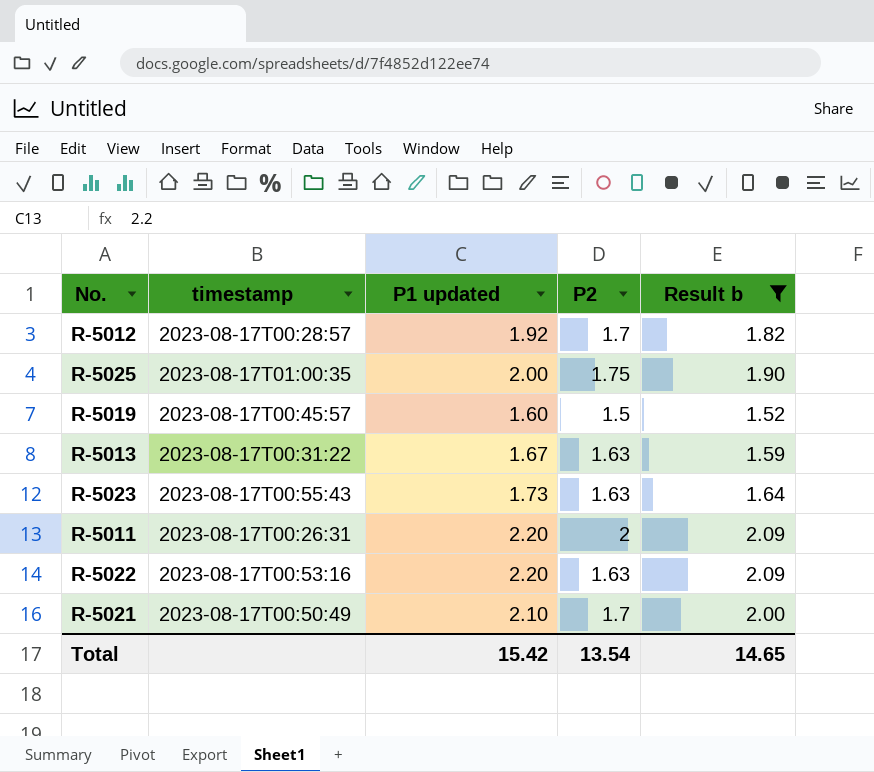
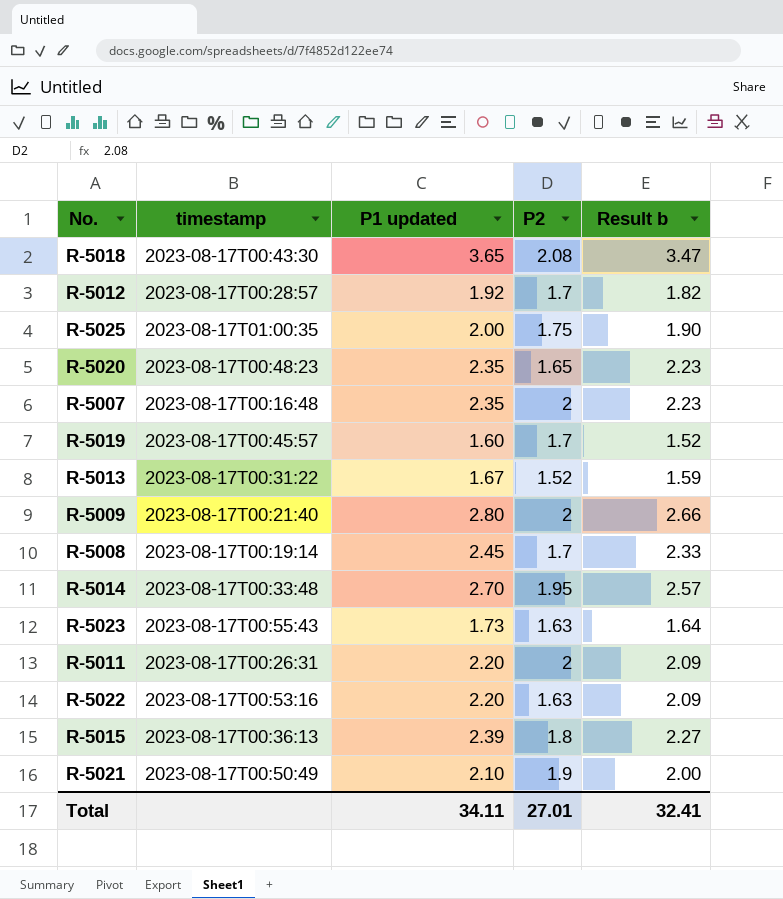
filter: Result b <= 2.09 -> none
R-5019 | P2: 1.5 -> 1.7
R-5013 | P2: 1.63 -> 1.52
R-5021 | P2: 1.7 -> 1.9
Total | P1 updated: 15.42 -> 34.11
Total | P2: 13.54 -> 27.01
Total | Result b: 14.65 -> 32.41

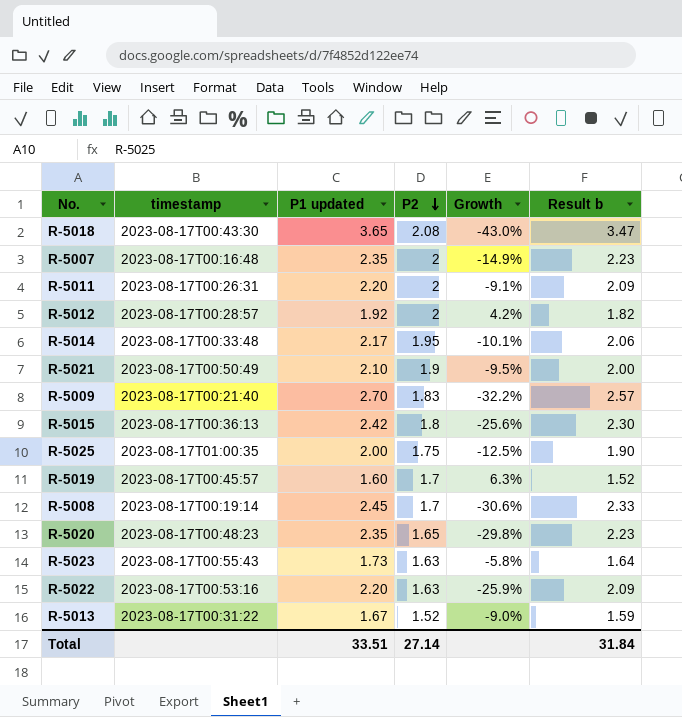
row order: none -> P2 descending
column Growth | formula: none -> ([P2] - [P1 updated]) / [P1 updated]
R-5012 | P2: 1.7 -> 2
R-5014 | P1 updated: 2.70 -> 2.17
R-5014 | Result b: 2.57 -> 2.06
R-5009 | P1 updated: 2.80 -> 2.70
R-5009 | P2: 2 -> 1.83
R-5009 | Result b: 2.66 -> 2.57
R-5015 | P1 updated: 2.39 -> 2.42
R-5015 | Result b: 2.27 -> 2.30
Total | P1 updated: 34.11 -> 33.51
Total | P2: 27.01 -> 27.14
Total | Result b: 32.41 -> 31.84

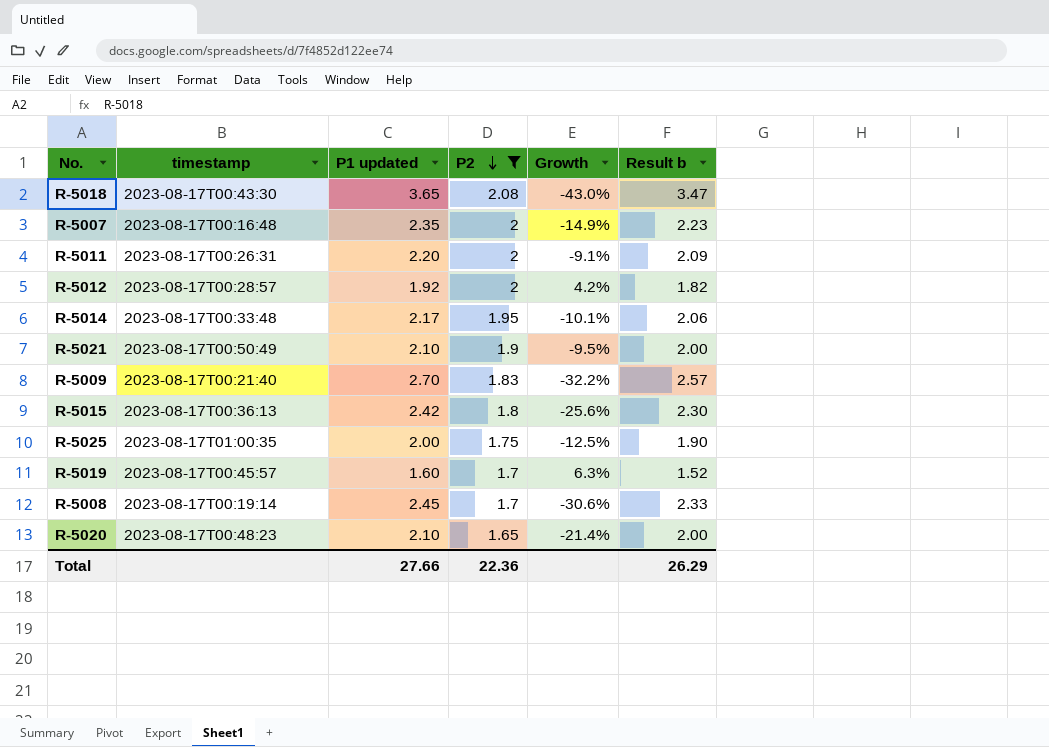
filter: none -> P2 >= 1.65
R-5020 | P1 updated: 2.35 -> 2.10
R-5020 | Growth: -29.8% -> -21.4%
R-5020 | Result b: 2.23 -> 2.00
Total | P1 updated: 33.51 -> 27.66
Total | P2: 27.14 -> 22.36
Total | Result b: 31.84 -> 26.29

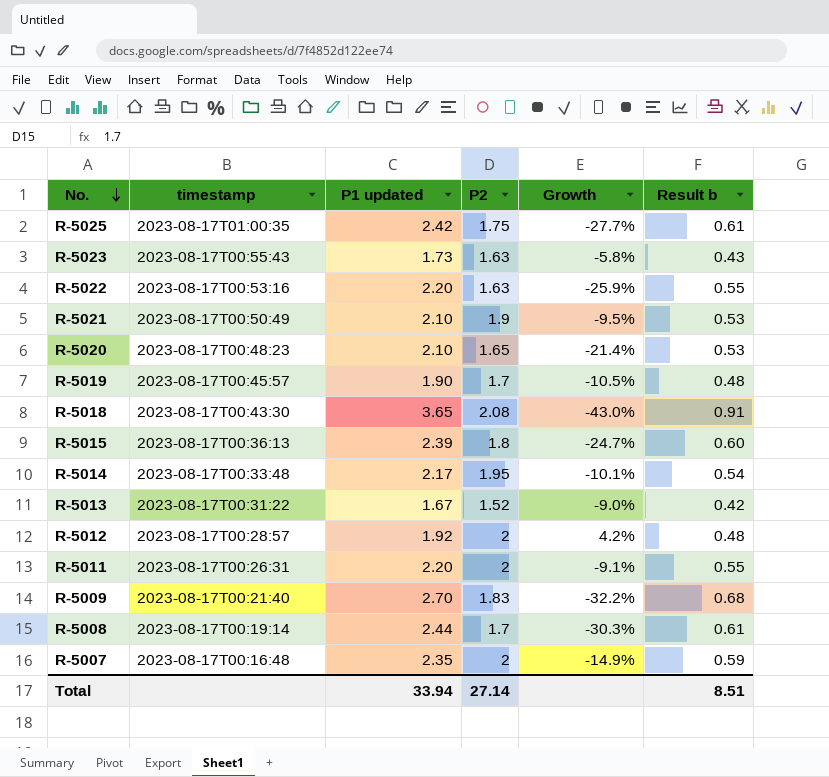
filter: P2 >= 1.65 -> none
row order: P2 descending -> No. descending
column Result b | formula: [P1 updated] * 0.95 -> [P1 updated] * 0.25
R-5025 | P1 updated: 2.00 -> 2.42
R-5025 | Growth: -12.5% -> -27.7%
R-5019 | P1 updated: 1.60 -> 1.90
R-5019 | Growth: 6.3% -> -10.5%
R-5015 | P1 updated: 2.42 -> 2.39
R-5015 | Growth: -25.6% -> -24.7%
R-5008 | P1 updated: 2.45 -> 2.44
R-5008 | Growth: -30.6% -> -30.3%
Total | P1 updated: 27.66 -> 33.94
Total | P2: 22.36 -> 27.14
Total | Result b: 26.29 -> 8.51

